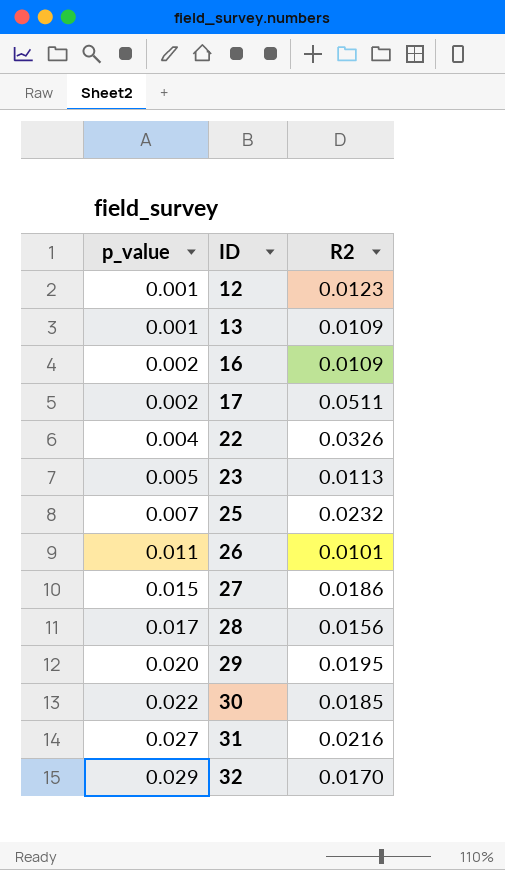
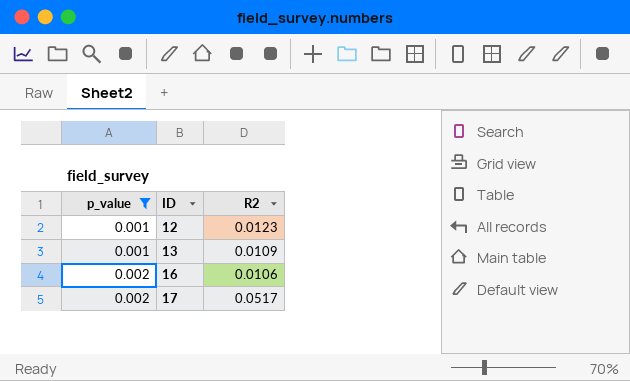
filter: none -> p_value <= 0.002
16 | R2: 0.0109 -> 0.0106
17 | R2: 0.0511 -> 0.0517

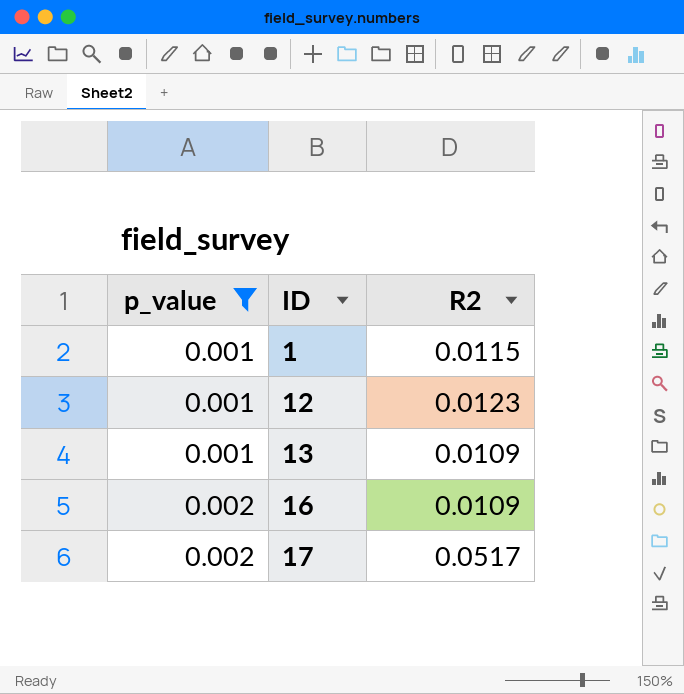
row 1: none -> 0.001 | 0.0115
16 | R2: 0.0106 -> 0.0109

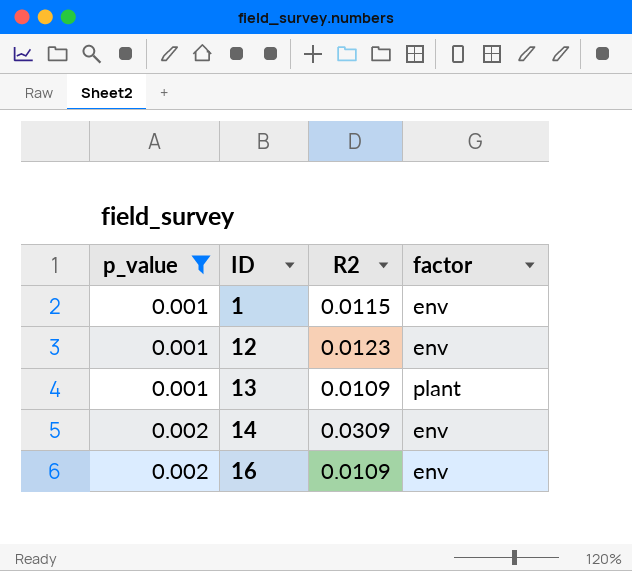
column factor | position: none -> 4
row 17: 0.002 | 0.0517 -> none
row 14: none -> 0.002 | 0.0309 | env

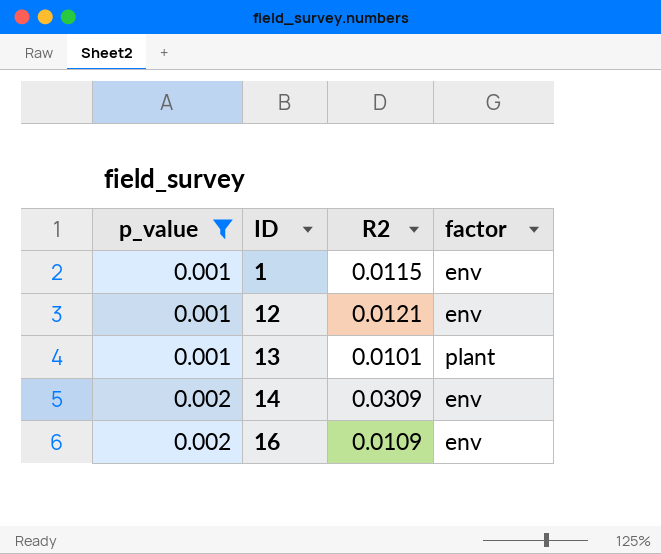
12 | R2: 0.0123 -> 0.0121
13 | R2: 0.0109 -> 0.0101

